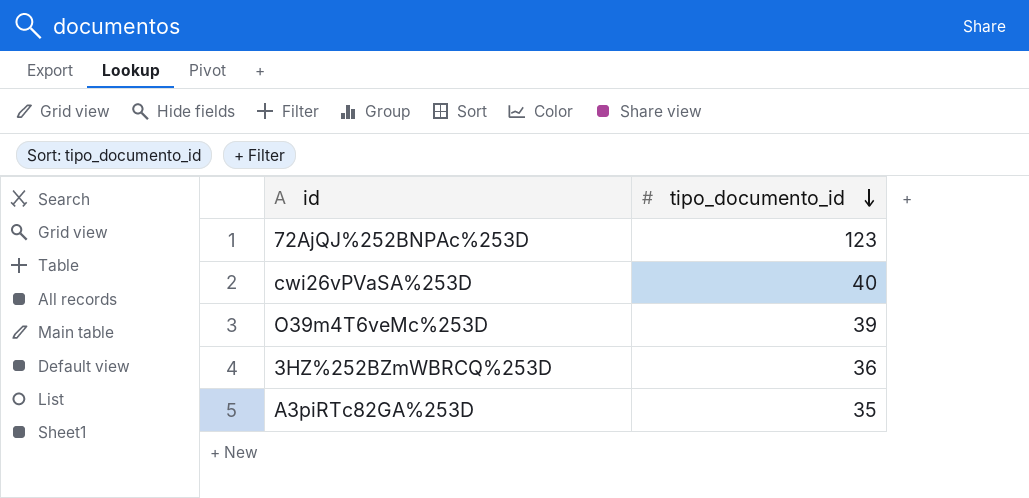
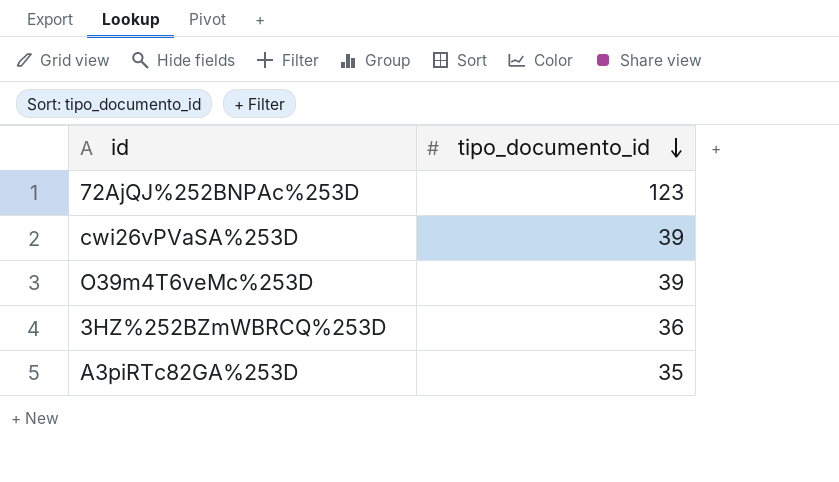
cwi26vPVaSA%253D | tipo_documento_id: 40 -> 39

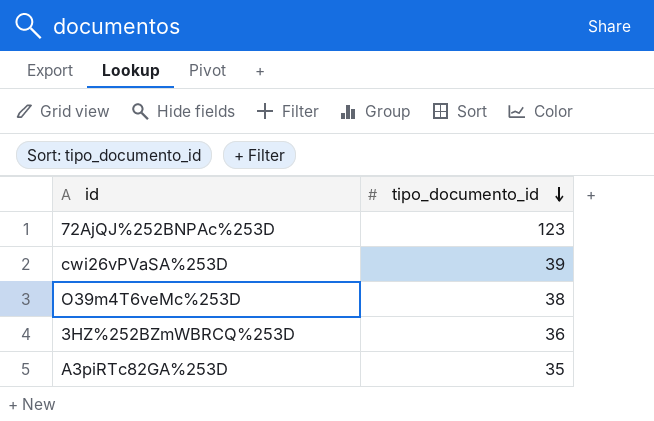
O39m4T6veMc%253D | tipo_documento_id: 39 -> 38

